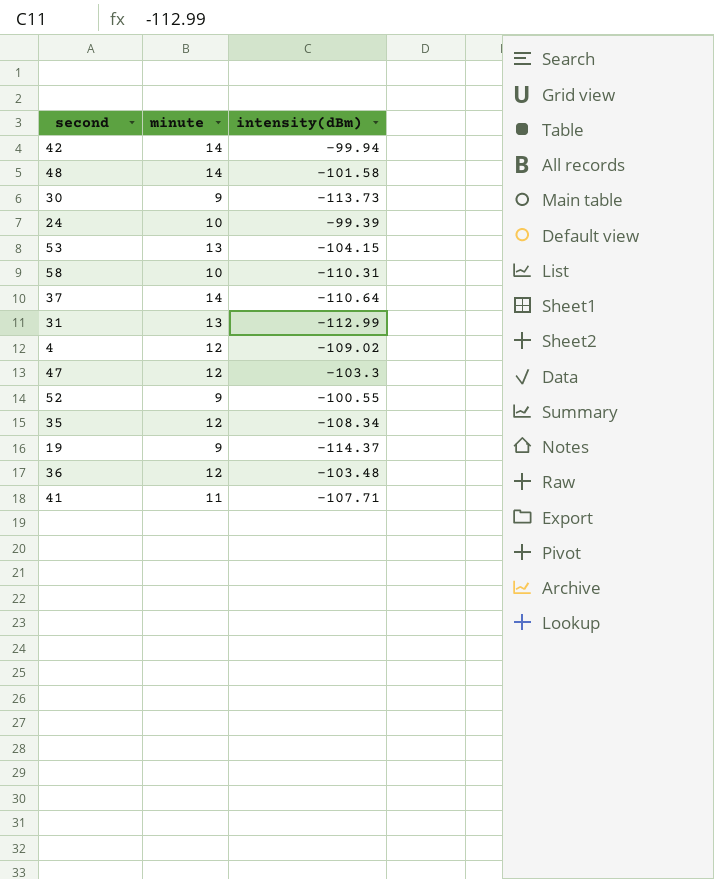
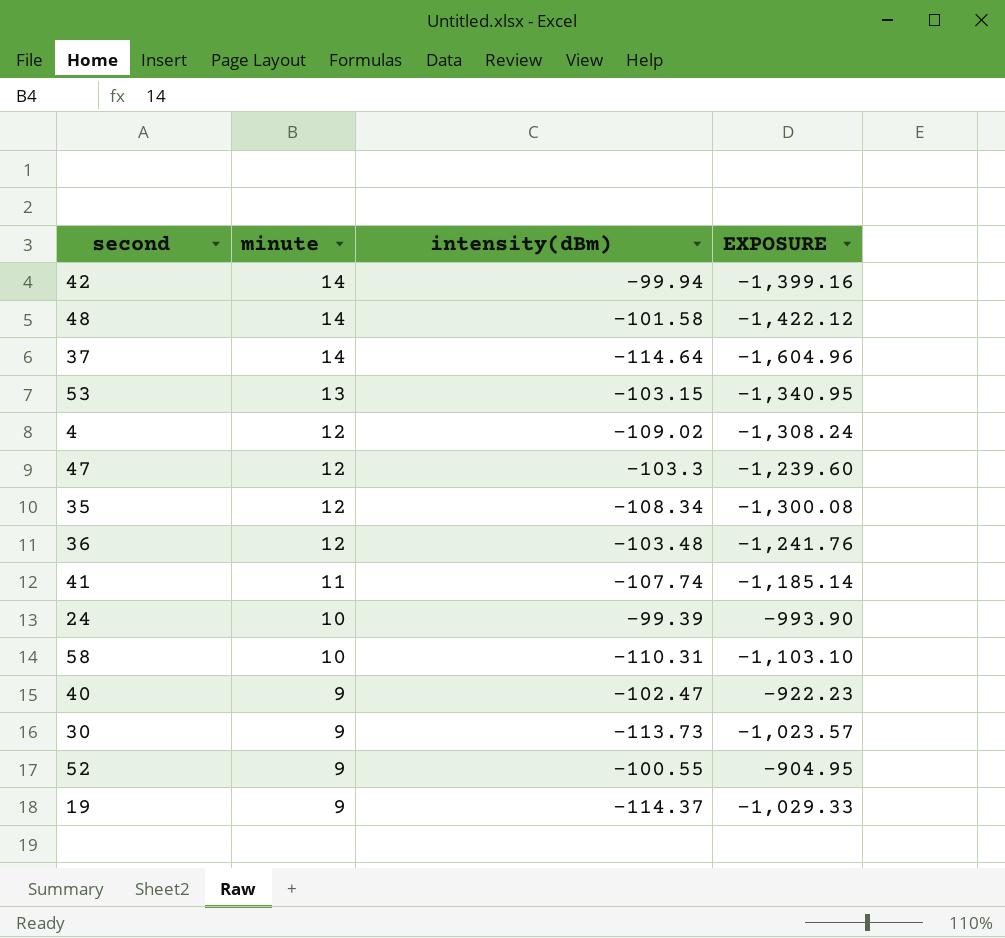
row order: none -> minute descending
column EXPOSURE | formula: none -> [minute] * [intensity(dBm)]
row 31: 13 | -112.99 -> none
37 | intensity(dBm): -110.64 -> -114.64
53 | intensity(dBm): -104.15 -> -103.15
41 | intensity(dBm): -107.71 -> -107.74
row 40: none -> 9 | -102.47 | -922.23

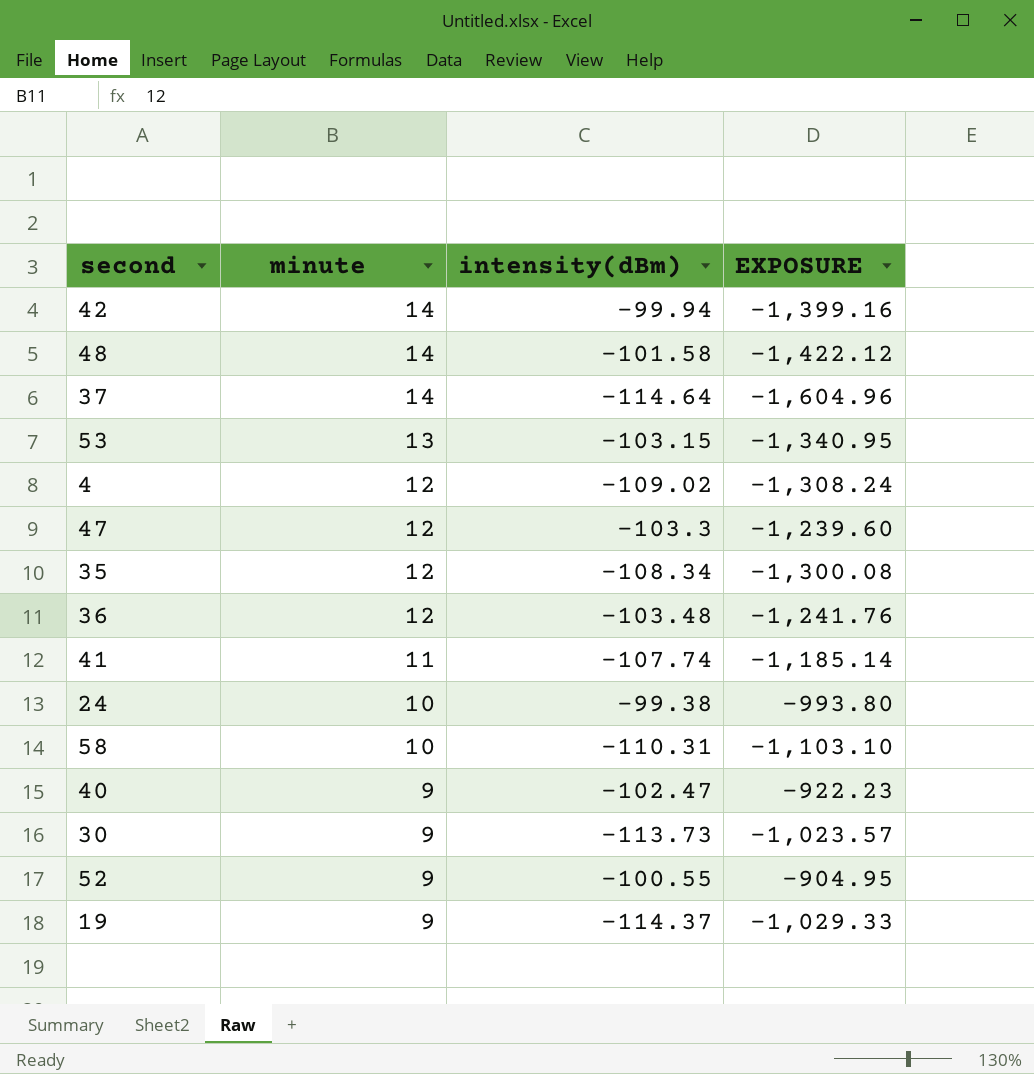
24 | intensity(dBm): -99.39 -> -99.38
24 | EXPOSURE: -993.90 -> -993.80

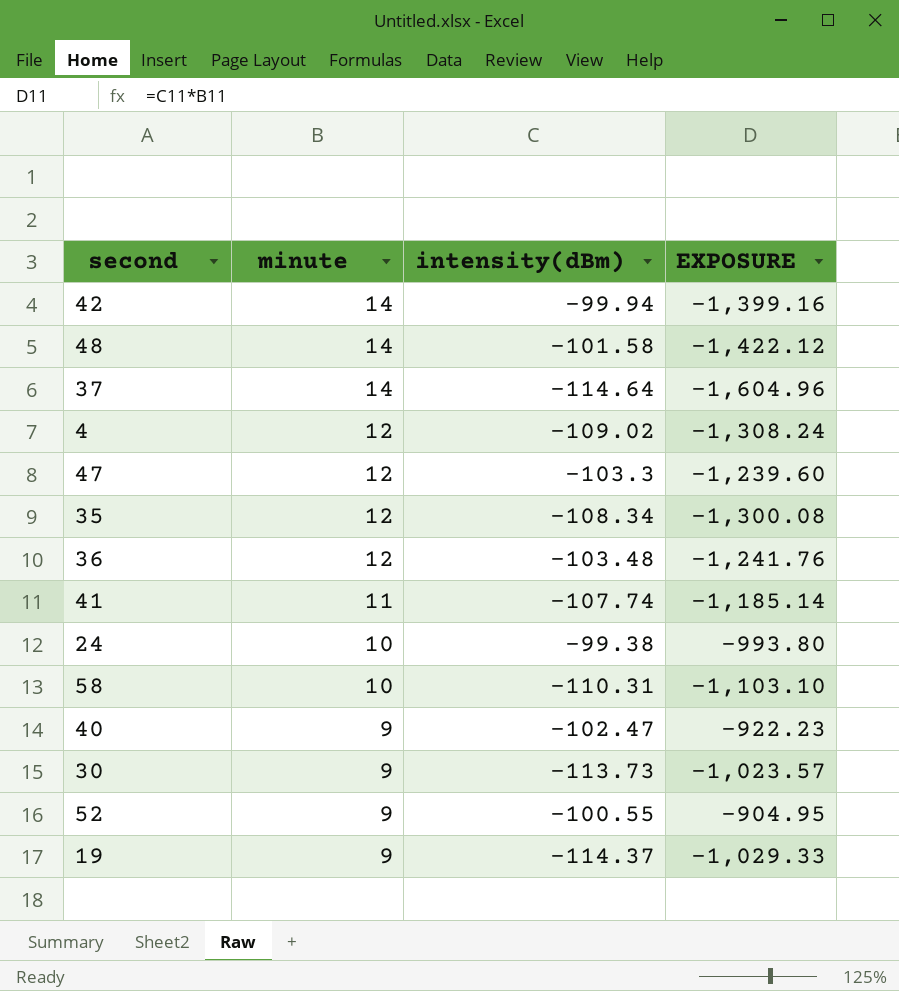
row 53: 13 | -103.15 | -1,340.95 -> none

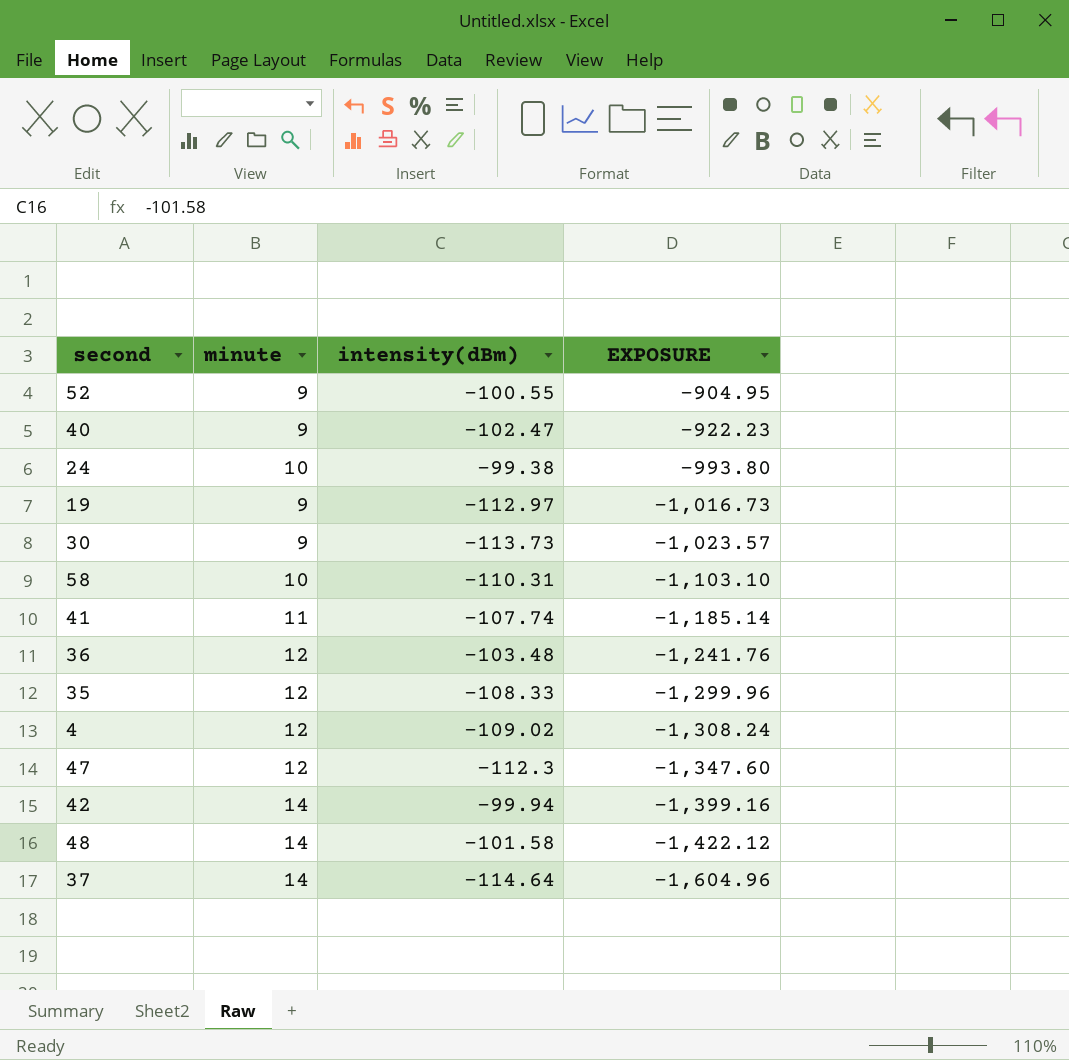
row order: minute descending -> EXPOSURE descending
19 | intensity(dBm): -114.37 -> -112.97
19 | EXPOSURE: -1,029.33 -> -1,016.73
35 | intensity(dBm): -108.34 -> -108.33
35 | EXPOSURE: -1,300.08 -> -1,299.96
47 | intensity(dBm): -103.3 -> -112.3
47 | EXPOSURE: -1,239.60 -> -1,347.60

